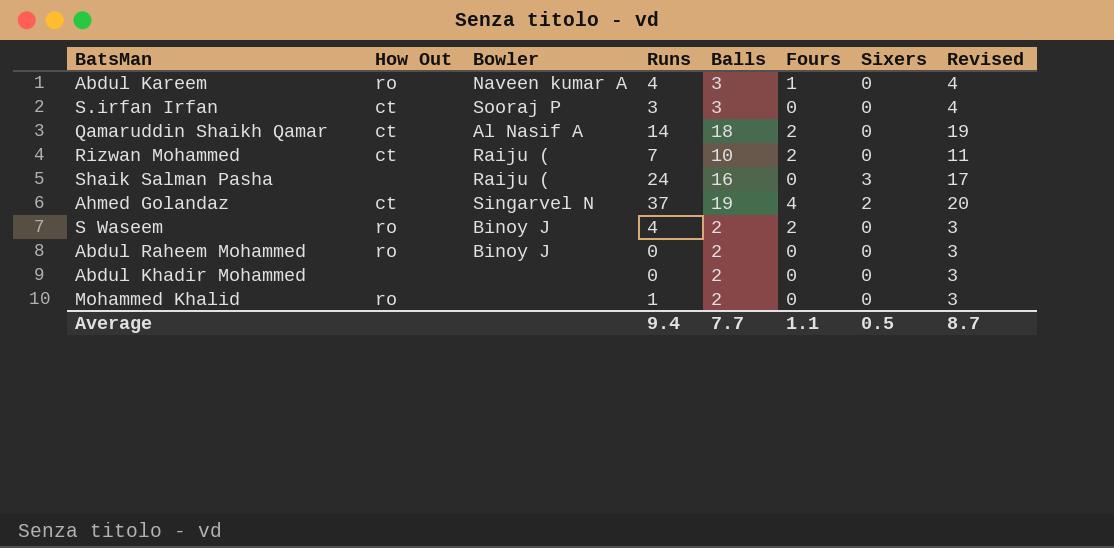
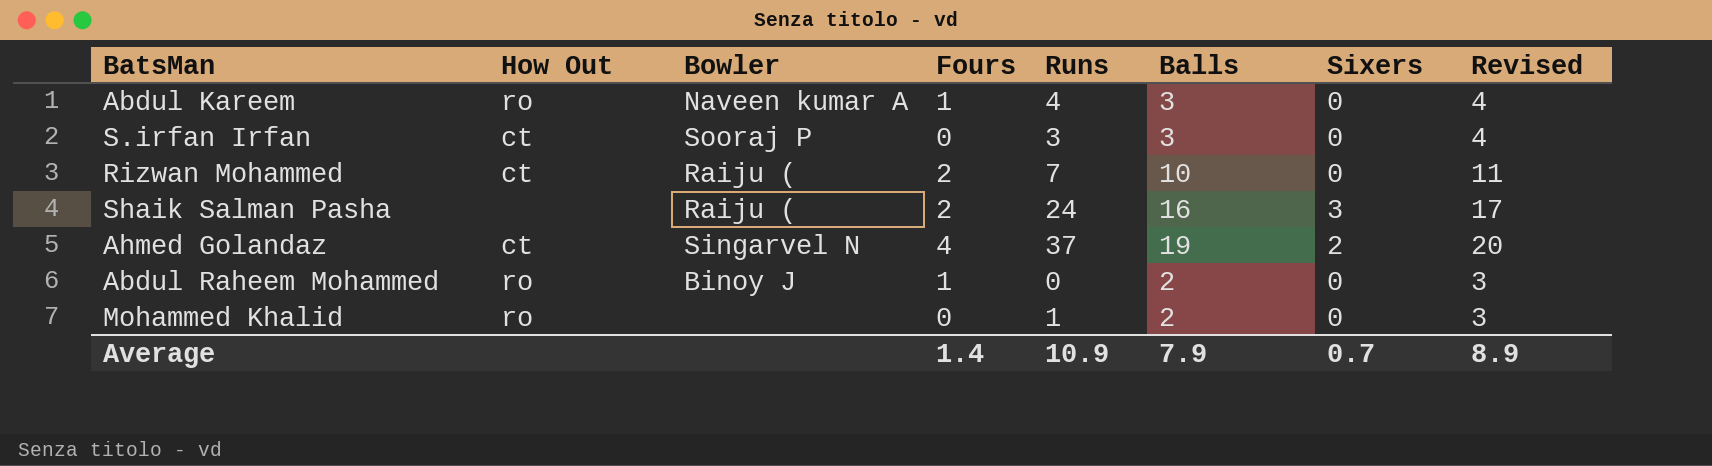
column Fours | position: 6 -> 4
row Qamaruddin Shaikh Qamar: ct | Al Nasif A | 14 | 18 | 2 | 0 | 19 -> none
row S Waseem: ro | Binoy J | 4 | 2 | 2 | 0 | 3 -> none
row Abdul Khadir Mohammed: none | none | 0 | 2 | 0 | 0 | 3 -> none
Shaik Salman Pasha | Fours: 0 -> 2
Abdul Raheem Mohammed | Fours: 0 -> 1
Average | Fours: 1.1 -> 1.4
Average | Runs: 9.4 -> 10.9
Average | Balls: 7.7 -> 7.9
Average | Sixers: 0.5 -> 0.7
Average | Revised: 8.7 -> 8.9

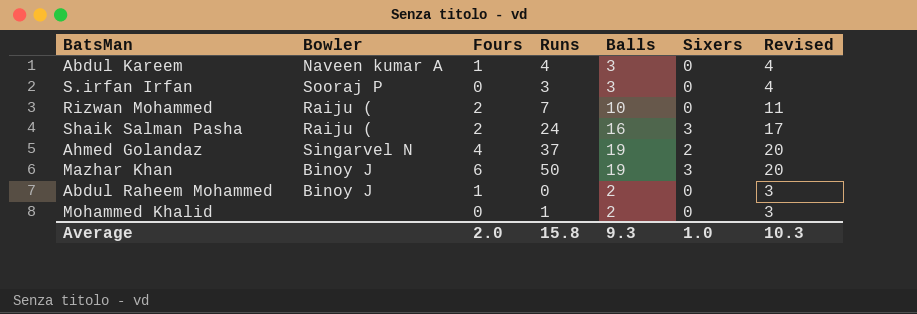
column How Out | position: 2 -> none
row Mazhar Khan: none -> Binoy J | 6 | 50 | 19 | 3 | 20
Average | Fours: 1.4 -> 2.0
Average | Runs: 10.9 -> 15.8
Average | Balls: 7.9 -> 9.3
Average | Sixers: 0.7 -> 1.0
Average | Revised: 8.9 -> 10.3

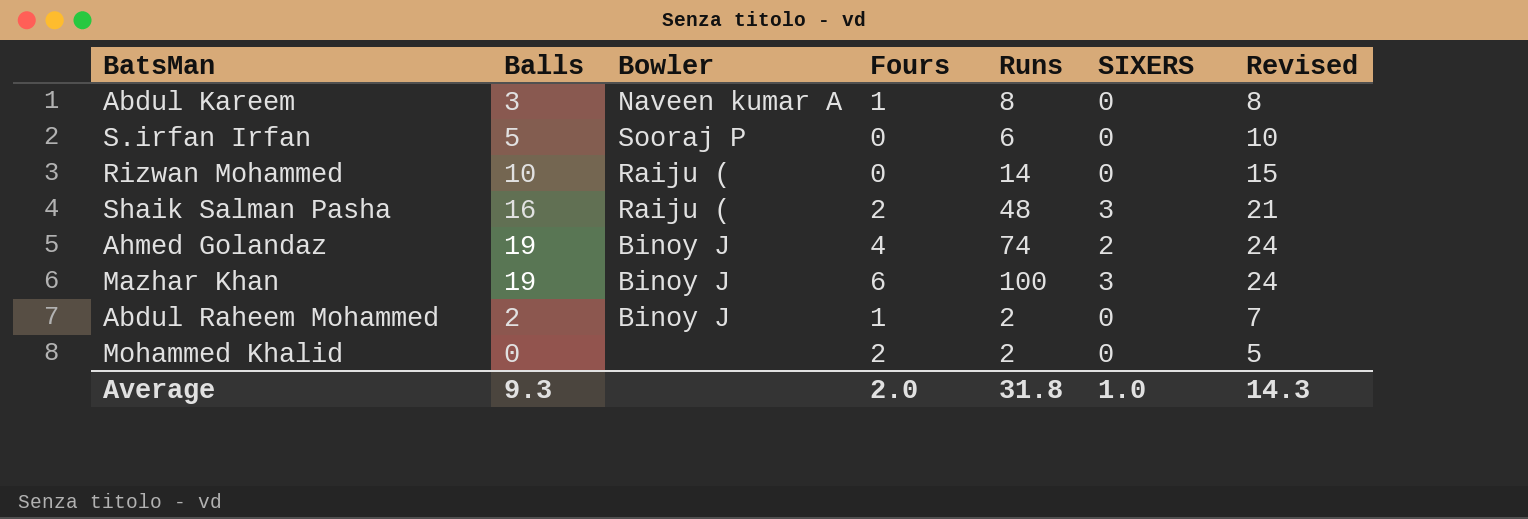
column Balls | position: 5 -> 2
column name: Sixers -> SIXERS
column Revised | formula: [Balls] + 1 -> [Balls] + 5
Abdul Kareem | Runs: 4 -> 8
S.irfan Irfan | Balls: 3 -> 5
S.irfan Irfan | Runs: 3 -> 6
Rizwan Mohammed | Fours: 2 -> 0
Rizwan Mohammed | Runs: 7 -> 14
Shaik Salman Pasha | Runs: 24 -> 48
Ahmed Golandaz | Bowler: Singarvel N -> Binoy J
Ahmed Golandaz | Runs: 37 -> 74
Mazhar Khan | Runs: 50 -> 100
Abdul Raheem Mohammed | Runs: 0 -> 2
Mohammed Khalid | Balls: 2 -> 0
Mohammed Khalid | Fours: 0 -> 2
Mohammed Khalid | Runs: 1 -> 2
Average | Runs: 15.8 -> 31.8
Average | Revised: 10.3 -> 14.3

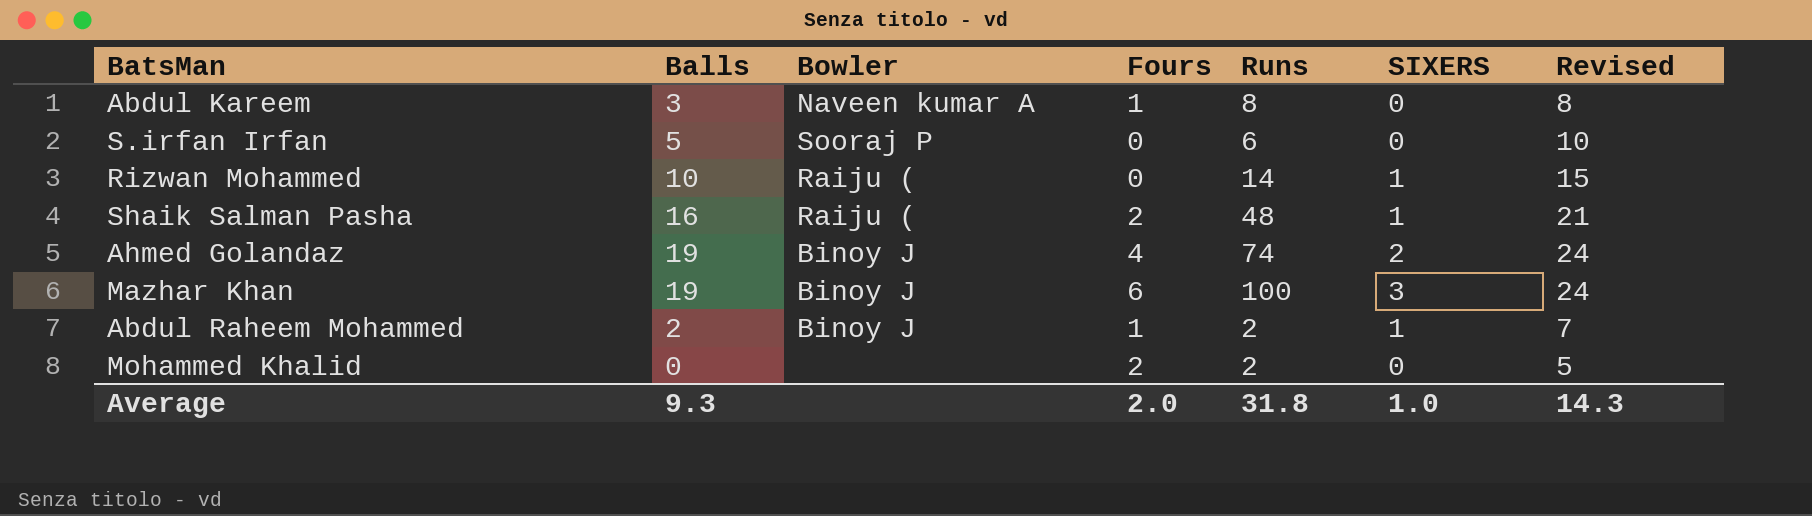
Rizwan Mohammed | SIXERS: 0 -> 1
Shaik Salman Pasha | SIXERS: 3 -> 1
Abdul Raheem Mohammed | SIXERS: 0 -> 1

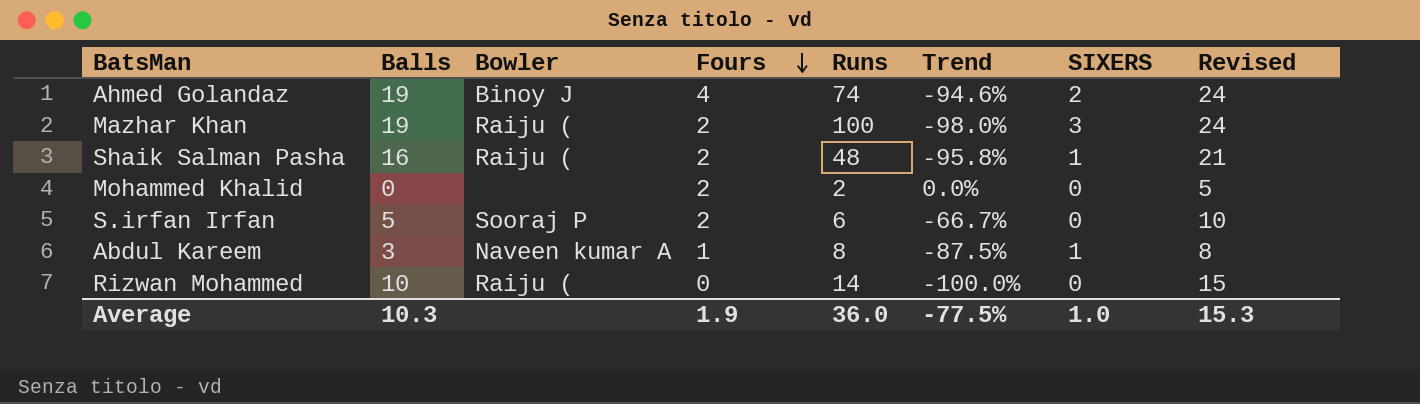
row order: none -> Fours descending
column Trend | formula: none -> ([Fours] - [Runs]) / [Runs]
row Abdul Raheem Mohammed: 2 | Binoy J | 1 | 2 | 1 | 7 -> none
Mazhar Khan | Bowler: Binoy J -> Raiju (
Mazhar Khan | Fours: 6 -> 2
S.irfan Irfan | Fours: 0 -> 2
Abdul Kareem | SIXERS: 0 -> 1
Rizwan Mohammed | SIXERS: 1 -> 0
Average | Balls: 9.3 -> 10.3
Average | Fours: 2.0 -> 1.9
Average | Runs: 31.8 -> 36.0
Average | Revised: 14.3 -> 15.3

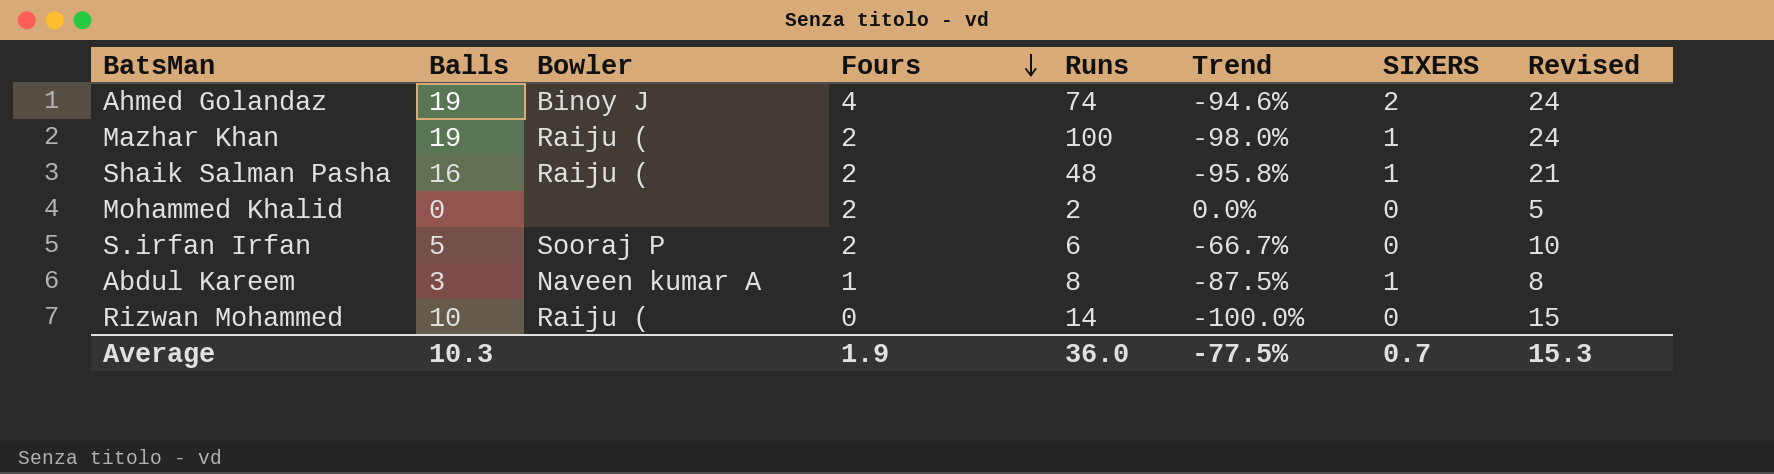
Mazhar Khan | SIXERS: 3 -> 1
Average | SIXERS: 1.0 -> 0.7

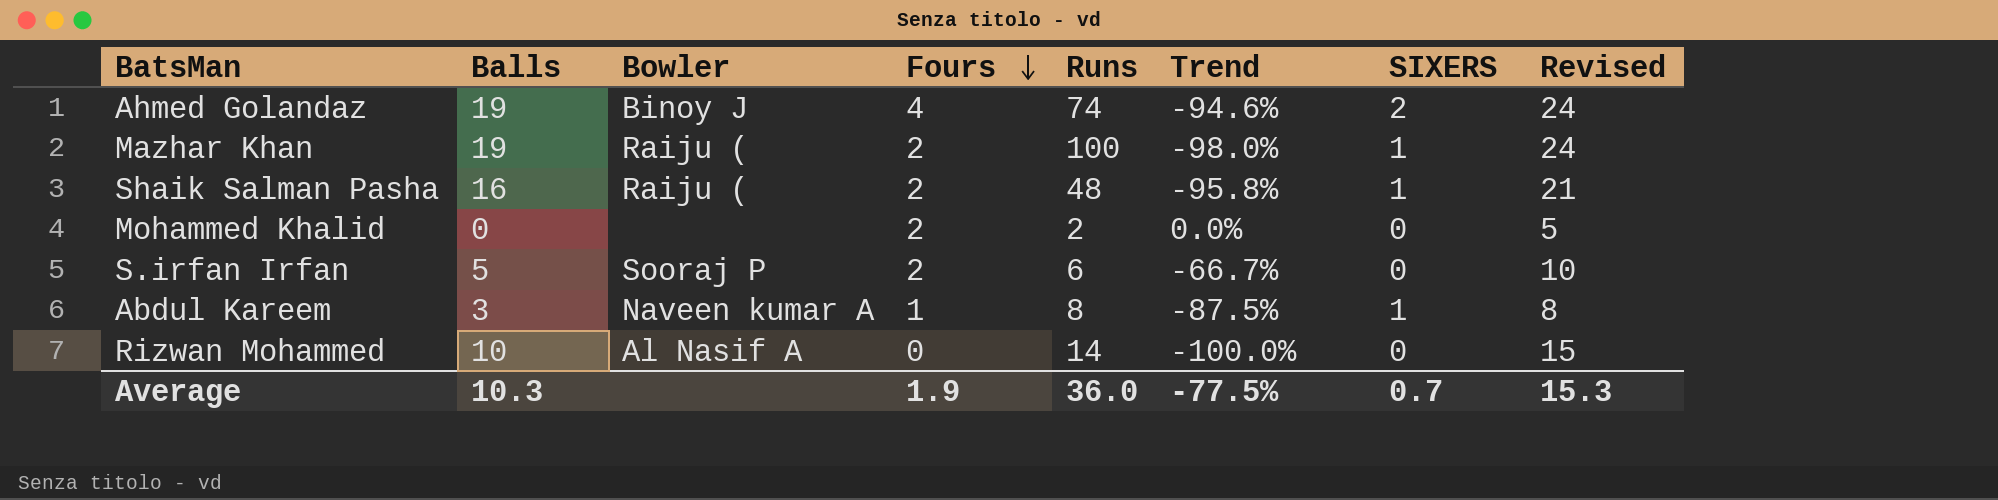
Rizwan Mohammed | Bowler: Raiju ( -> Al Nasif A

